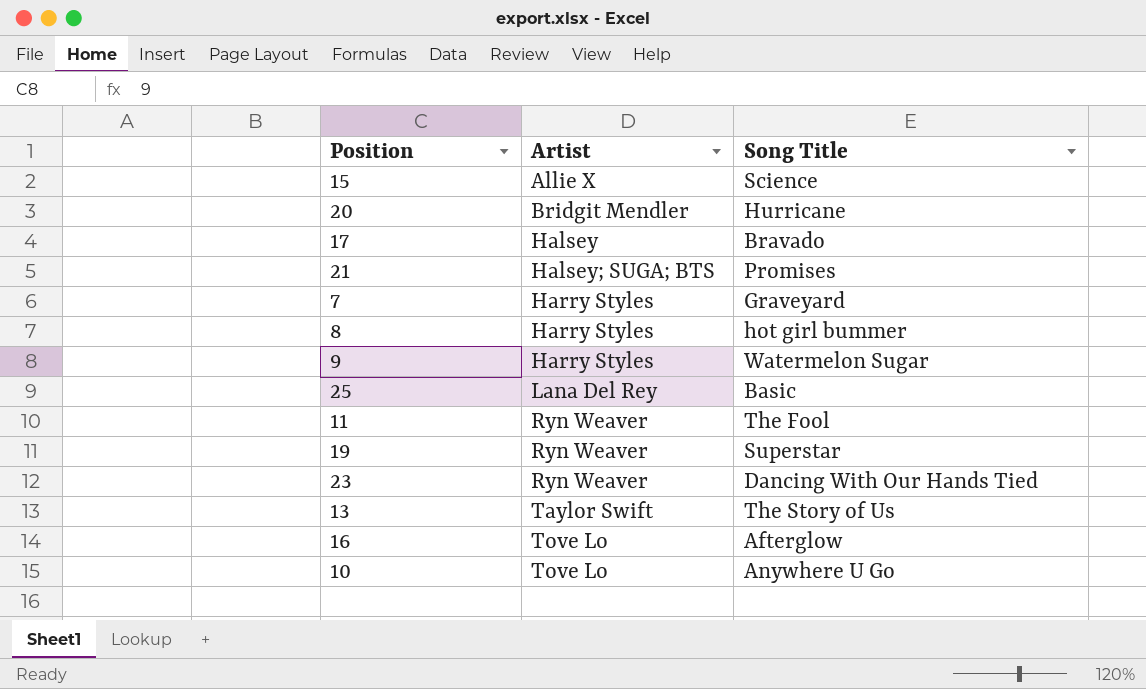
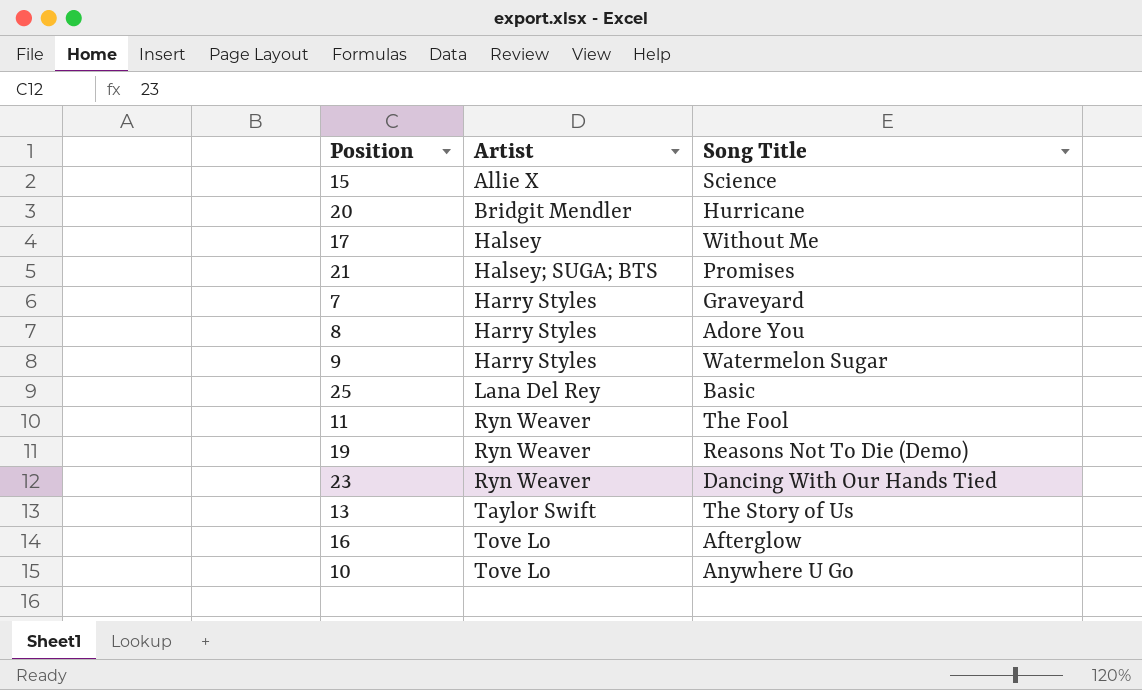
17 | Song Title: Bravado -> Without Me
8 | Song Title: hot girl bummer -> Adore You
19 | Song Title: Superstar -> Reasons Not To Die (Demo)

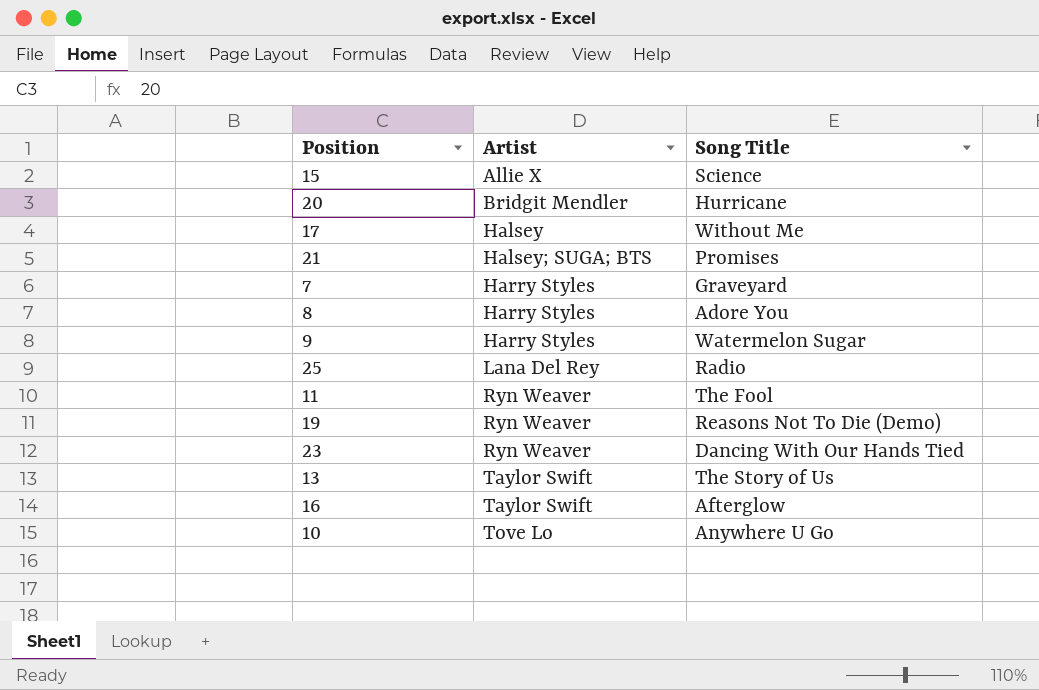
25 | Song Title: Basic -> Radio
16 | Artist: Tove Lo -> Taylor Swift

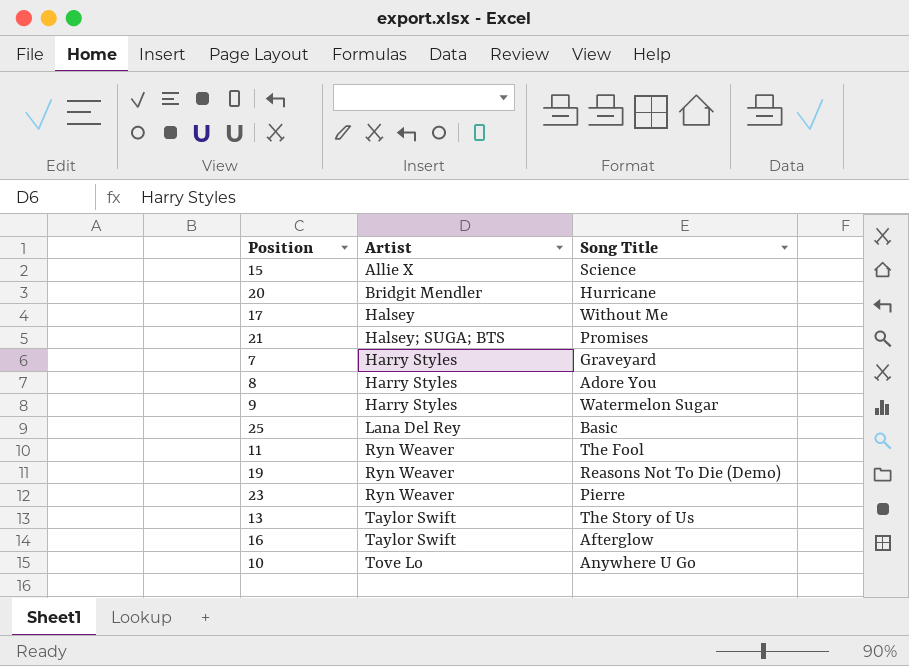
25 | Song Title: Radio -> Basic
23 | Song Title: Dancing With Our Hands Tied -> Pierre

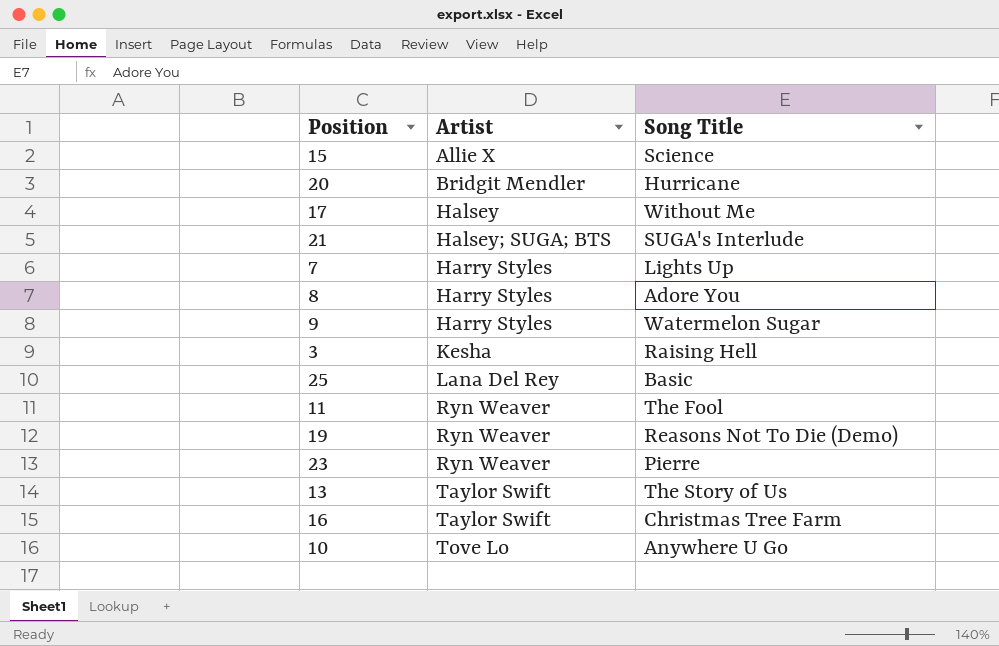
21 | Song Title: Promises -> SUGA's Interlude
7 | Song Title: Graveyard -> Lights Up
row 3: none -> Kesha | Raising Hell
16 | Song Title: Afterglow -> Christmas Tree Farm

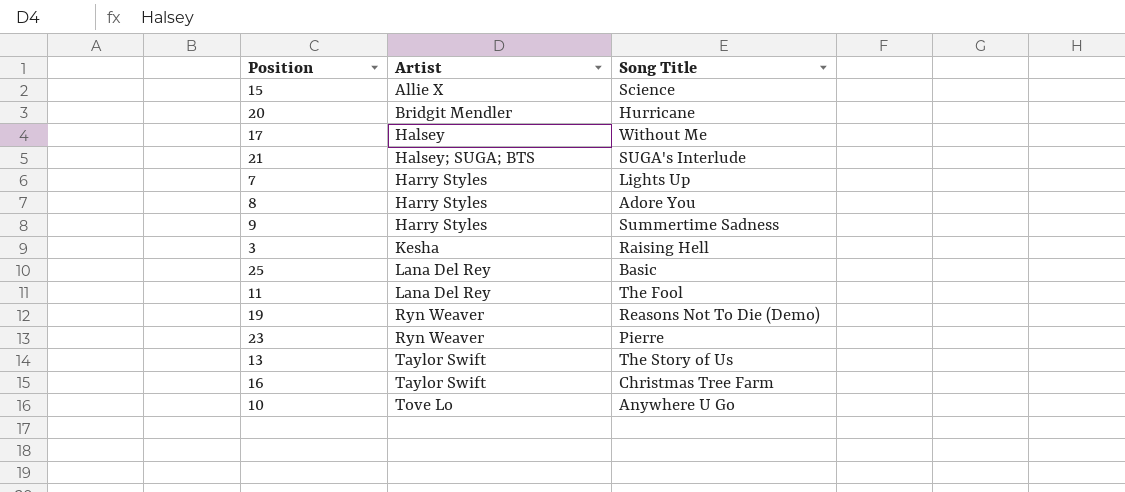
9 | Song Title: Watermelon Sugar -> Summertime Sadness
11 | Artist: Ryn Weaver -> Lana Del Rey

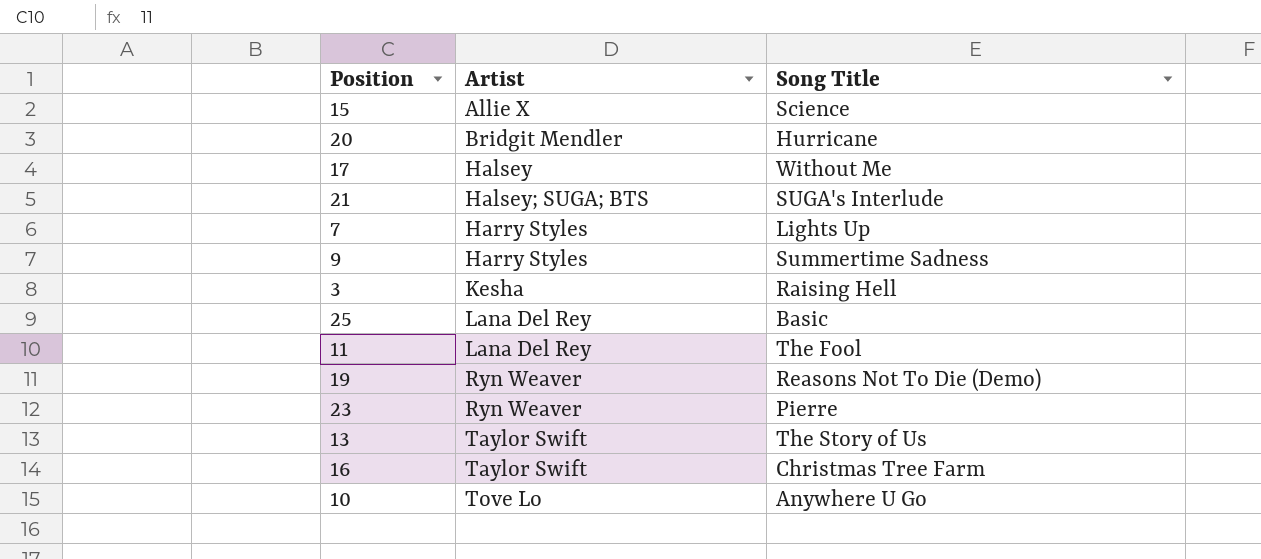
row 8: Harry Styles | Adore You -> none

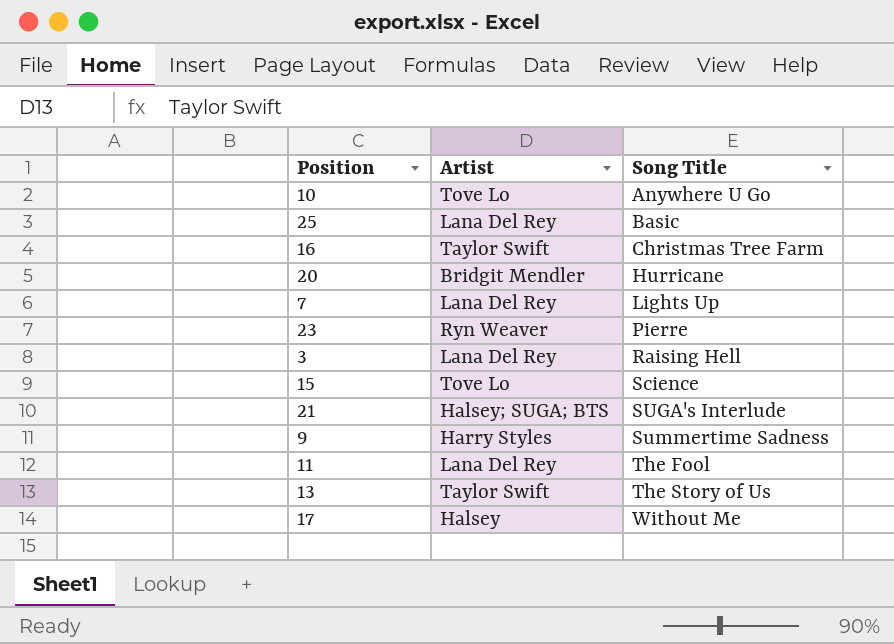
row order: Artist ascending -> Song Title ascending
row 19: Ryn Weaver | Reasons Not To Die (Demo) -> none
7 | Artist: Harry Styles -> Lana Del Rey
3 | Artist: Kesha -> Lana Del Rey
15 | Artist: Allie X -> Tove Lo

